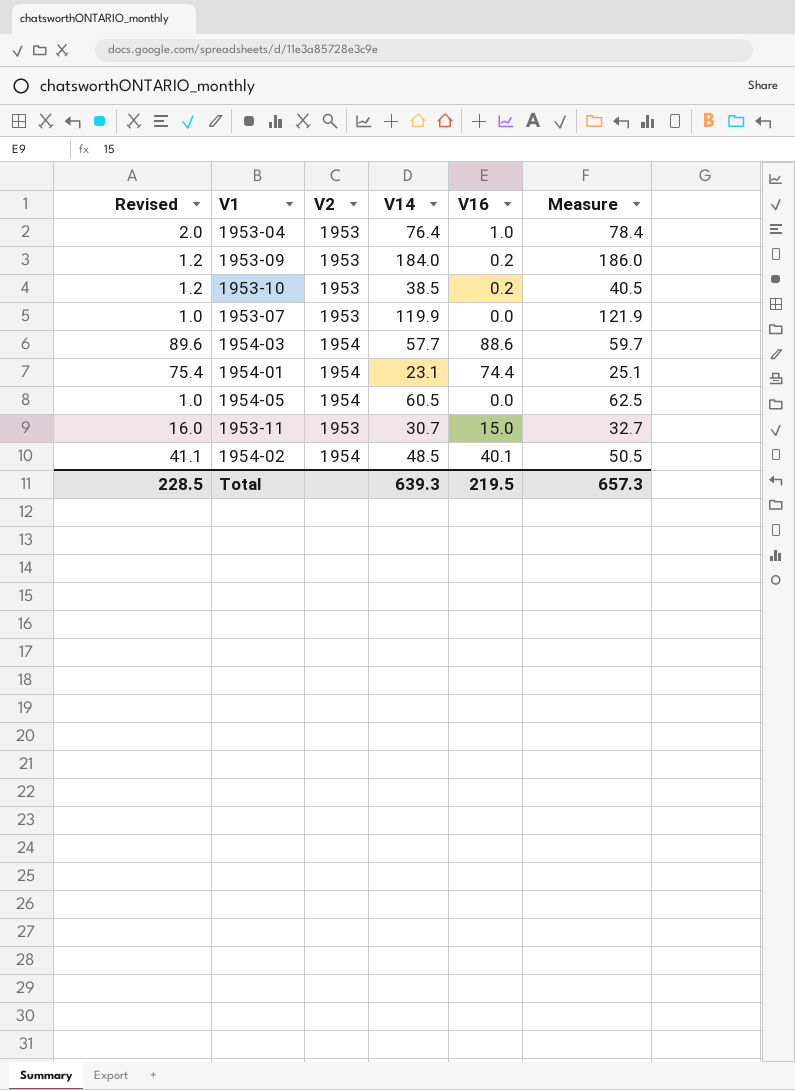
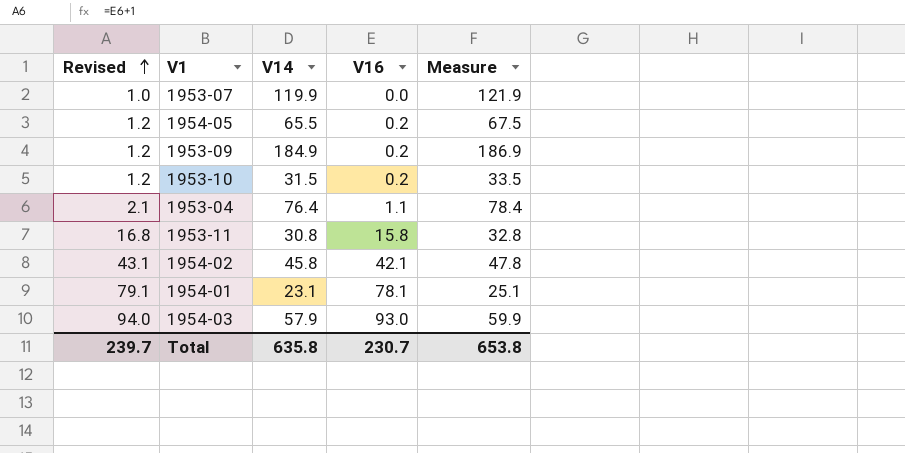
row order: none -> Revised ascending
column V2 | position: 3 -> none
1954-05 | Revised: 1.0 -> 1.2
1954-05 | V14: 60.5 -> 65.5
1954-05 | V16: 0.0 -> 0.2
1954-05 | Measure: 62.5 -> 67.5
1953-09 | V14: 184.0 -> 184.9
1953-09 | Measure: 186.0 -> 186.9
1953-10 | V14: 38.5 -> 31.5
1953-10 | Measure: 40.5 -> 33.5
1953-04 | Revised: 2.0 -> 2.1
1953-04 | V16: 1.0 -> 1.1
1953-11 | Revised: 16.0 -> 16.8
1953-11 | V14: 30.7 -> 30.8
1953-11 | V16: 15.0 -> 15.8
1953-11 | Measure: 32.7 -> 32.8
1954-02 | Revised: 41.1 -> 43.1
1954-02 | V14: 48.5 -> 45.8
1954-02 | V16: 40.1 -> 42.1
1954-02 | Measure: 50.5 -> 47.8
1954-01 | Revised: 75.4 -> 79.1
1954-01 | V16: 74.4 -> 78.1
1954-03 | Revised: 89.6 -> 94.0
1954-03 | V14: 57.7 -> 57.9
1954-03 | V16: 88.6 -> 93.0
1954-03 | Measure: 59.7 -> 59.9
Total | Revised: 228.5 -> 239.7
Total | V14: 639.3 -> 635.8
Total | V16: 219.5 -> 230.7
Total | Measure: 657.3 -> 653.8

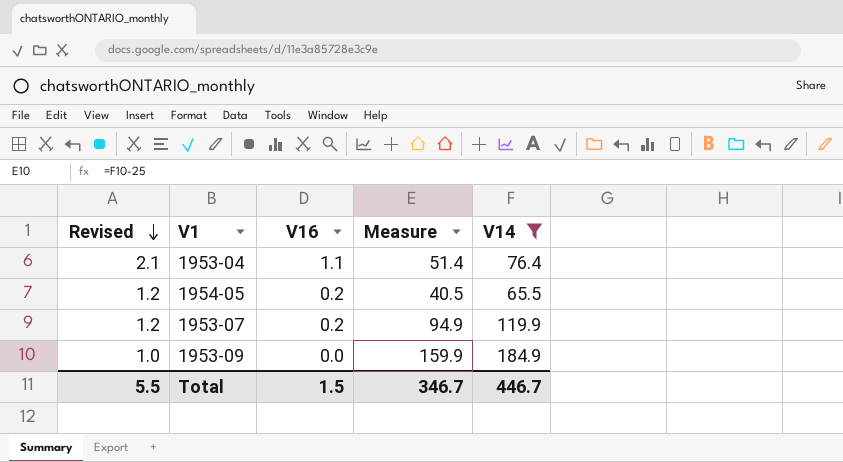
filter: none -> V14 >= 65.5
row order: Revised ascending -> Revised descending
column Measure | formula: [V14] + 2 -> [V14] - 25
column V14 | position: 3 -> 5
1953-07 | Revised: 1.0 -> 1.2
1953-07 | V16: 0.0 -> 0.2
1953-09 | Revised: 1.2 -> 1.0
1953-09 | V16: 0.2 -> 0.0
Total | Revised: 239.7 -> 5.5
Total | V16: 230.7 -> 1.5
Total | Measure: 653.8 -> 346.7
Total | V14: 635.8 -> 446.7

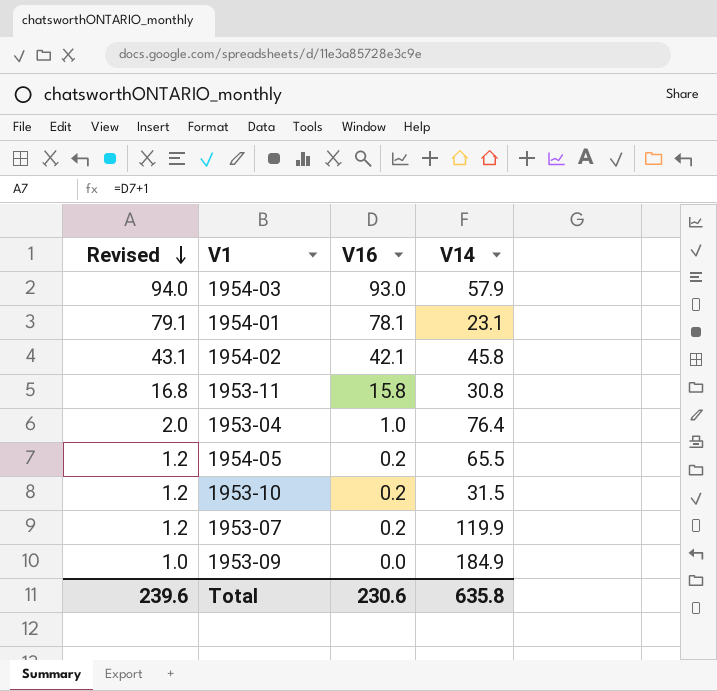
filter: V14 >= 65.5 -> none
column Measure | formula: [V14] - 25 -> none
1953-04 | Revised: 2.1 -> 2.0
1953-04 | V16: 1.1 -> 1.0
Total | Revised: 5.5 -> 239.6
Total | V16: 1.5 -> 230.6
Total | V14: 446.7 -> 635.8

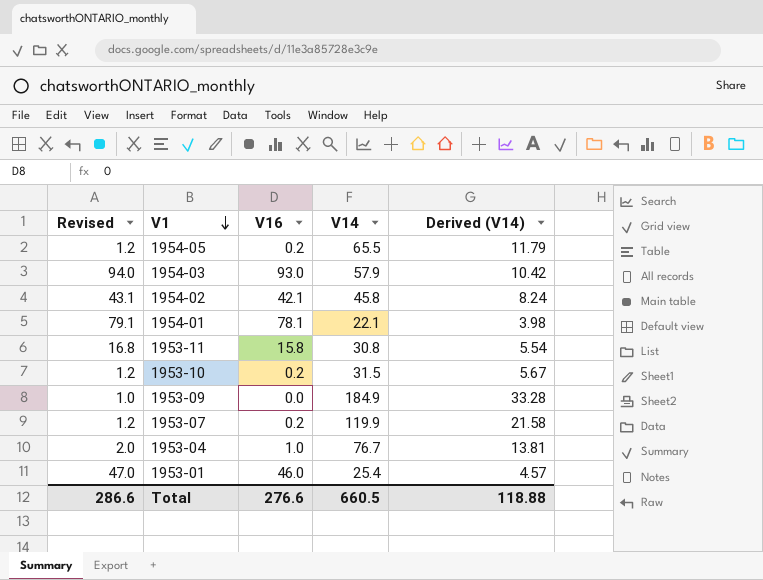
row order: Revised descending -> V1 descending
column Derived (V14) | formula: none -> [V14] * 0.18
1954-01 | V14: 23.1 -> 22.1
1953-04 | V14: 76.4 -> 76.7
row 1953-01: none -> 47.0 | 46.0 | 25.4 | 4.57
Total | Revised: 239.6 -> 286.6
Total | V16: 230.6 -> 276.6
Total | V14: 635.8 -> 660.5

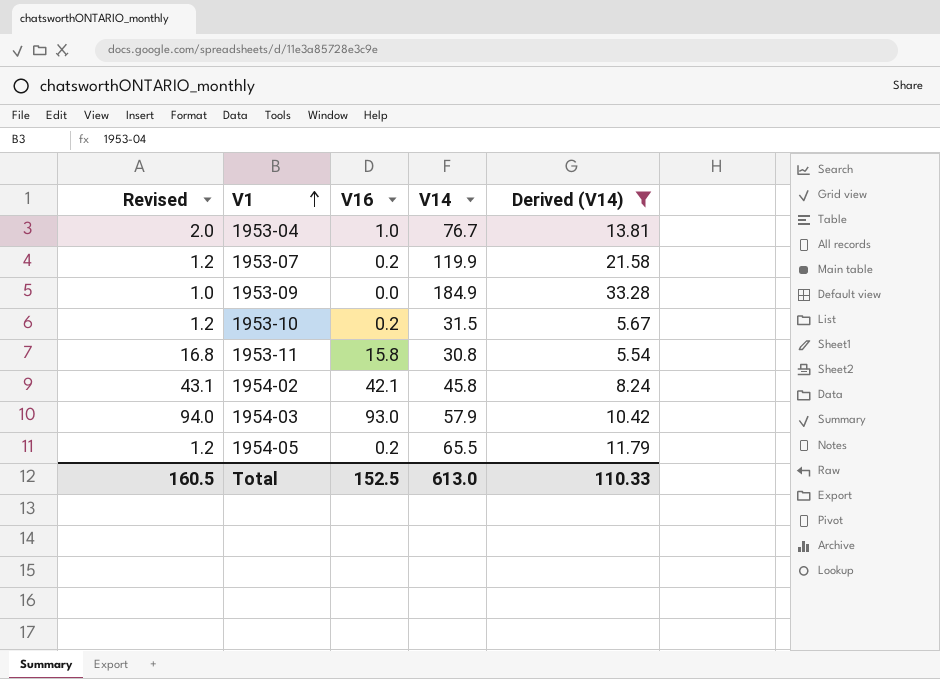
filter: none -> Derived (V14) >= 5.54
row order: V1 descending -> V1 ascending
Total | Revised: 286.6 -> 160.5
Total | V16: 276.6 -> 152.5
Total | V14: 660.5 -> 613.0
Total | Derived (V14): 118.88 -> 110.33

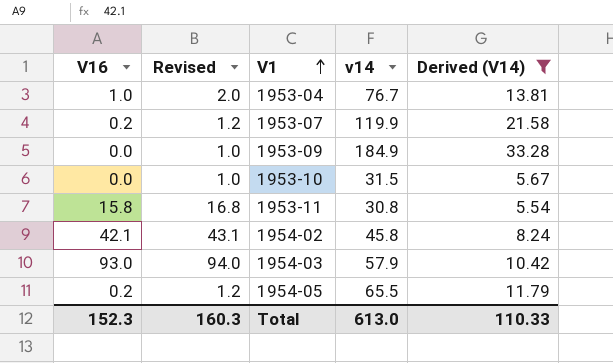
column V16 | position: 3 -> 1
column name: V14 -> v14
1953-10 | V16: 0.2 -> 0.0
1953-10 | Revised: 1.2 -> 1.0
Total | V16: 152.5 -> 152.3
Total | Revised: 160.5 -> 160.3

